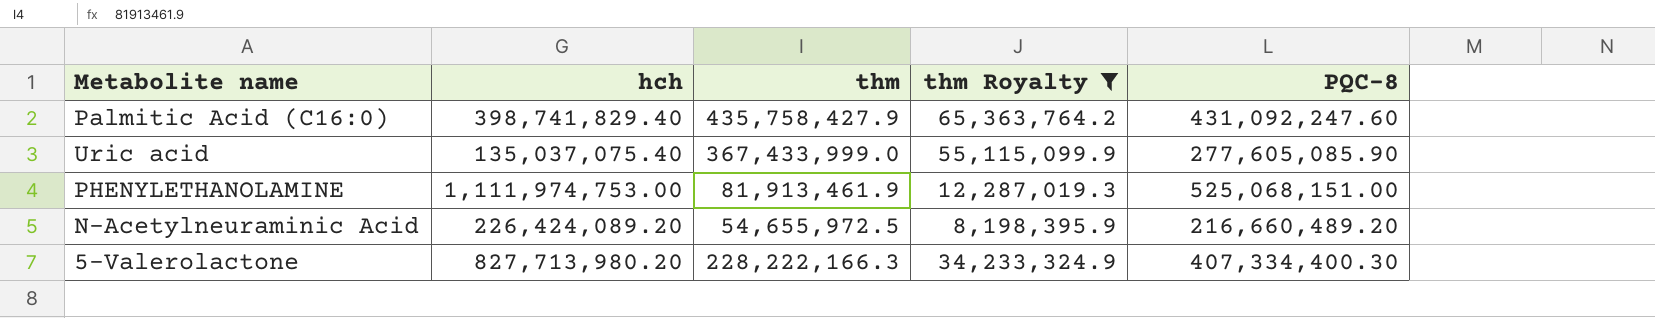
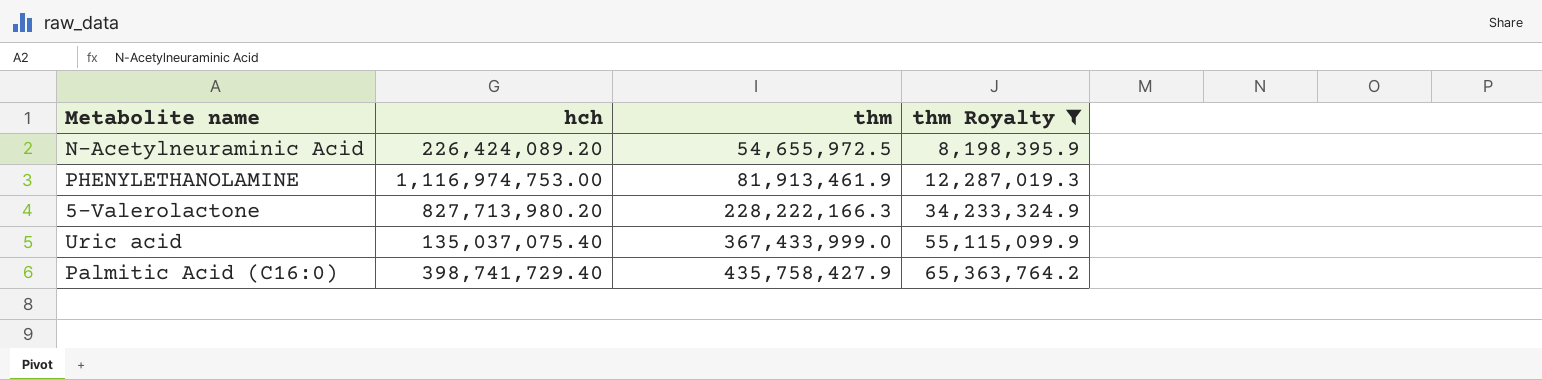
row order: none -> thm ascending
column PQC-8 | position: 5 -> none
PHENYLETHANOLAMINE | hch: 1,111,974,753.00 -> 1,116,974,753.00
Palmitic Acid (C16:0) | hch: 398,741,829.40 -> 398,741,729.40

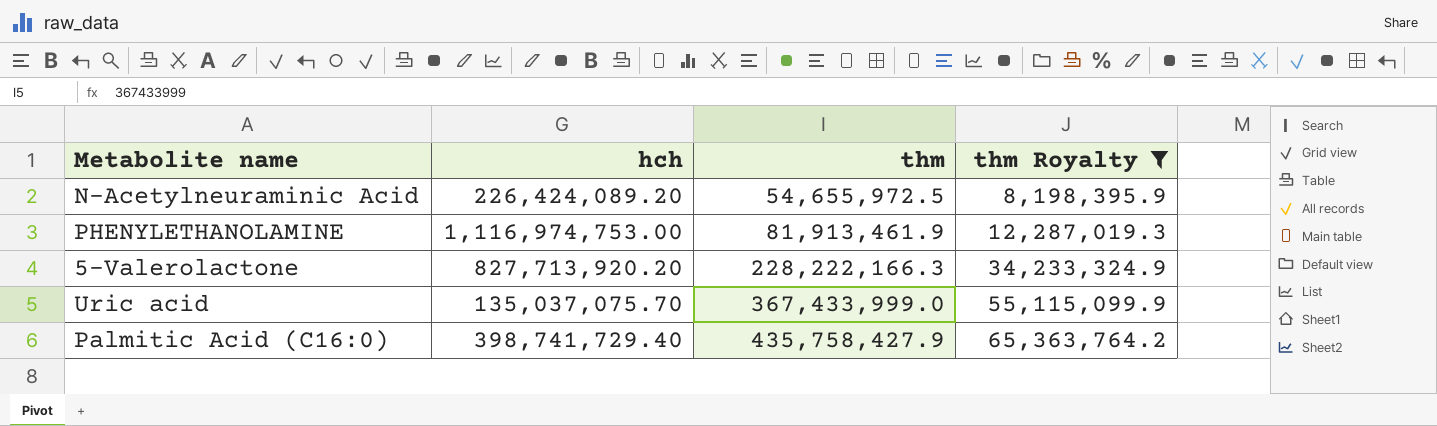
5-Valerolactone | hch: 827,713,980.20 -> 827,713,920.20
Uric acid | hch: 135,037,075.40 -> 135,037,075.70

